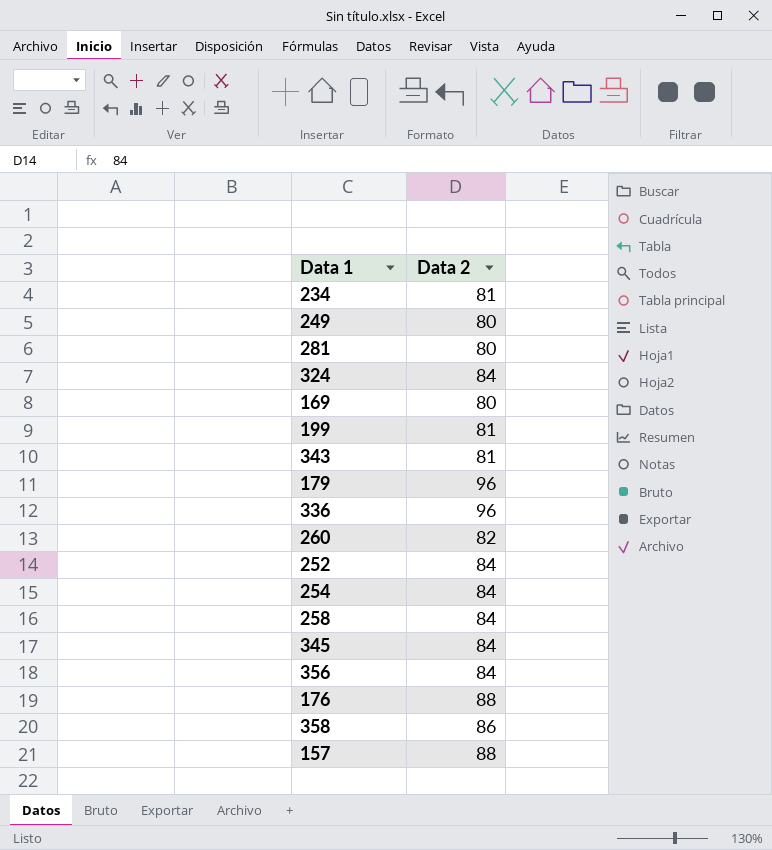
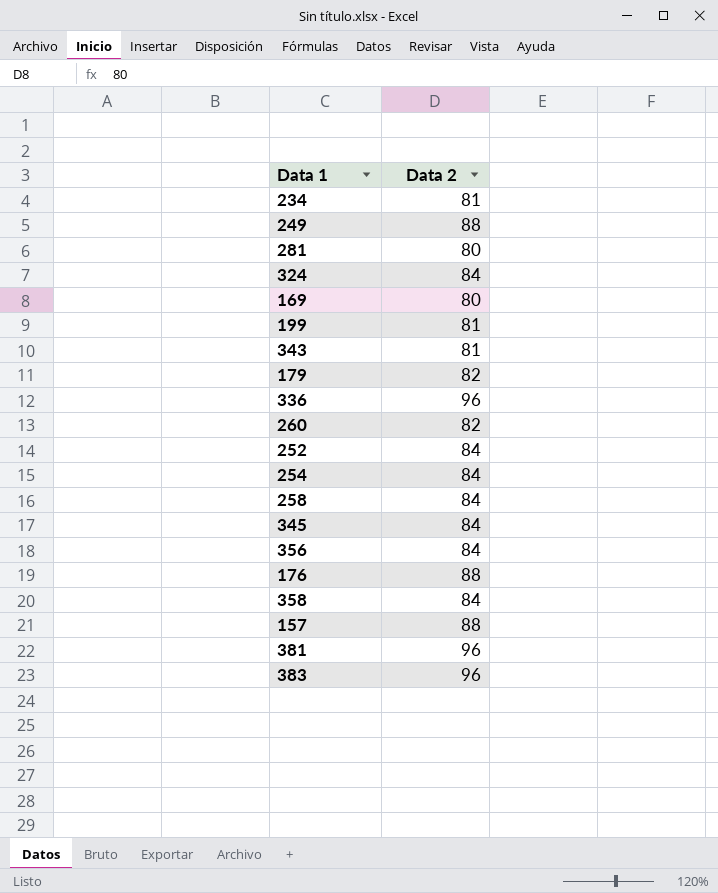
249 | Data 2: 80 -> 88
179 | Data 2: 96 -> 82
358 | Data 2: 86 -> 84
row 381: none -> 96
row 383: none -> 96

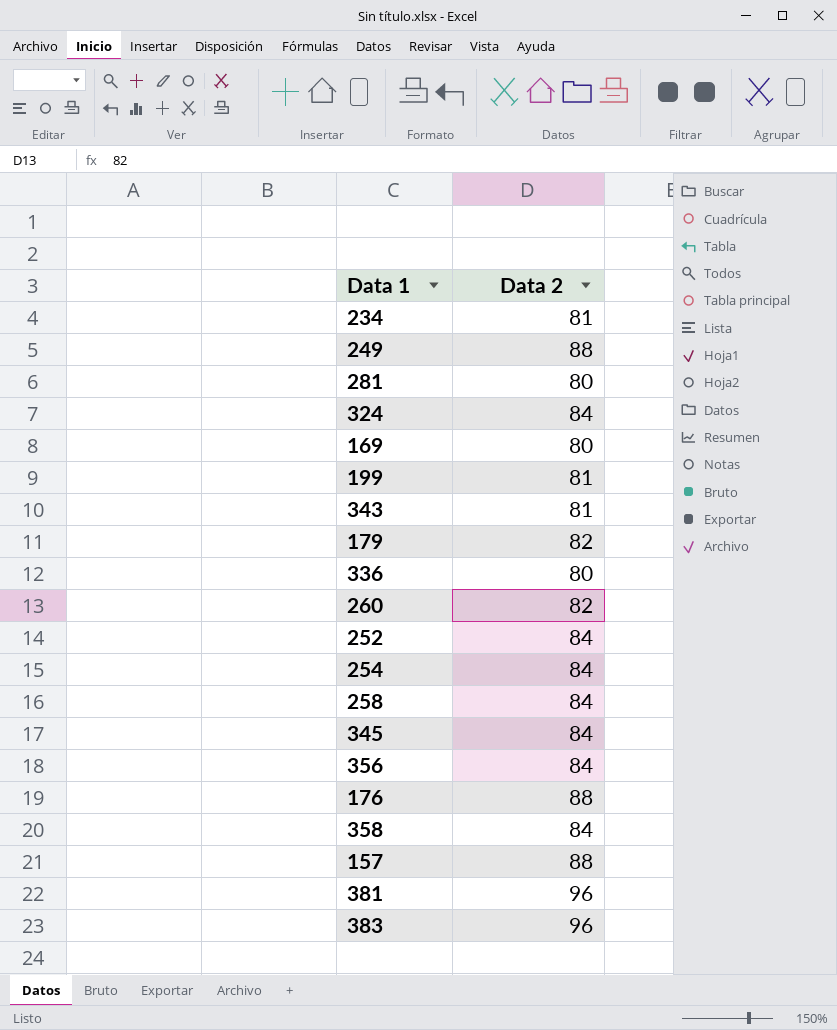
336 | Data 2: 96 -> 80

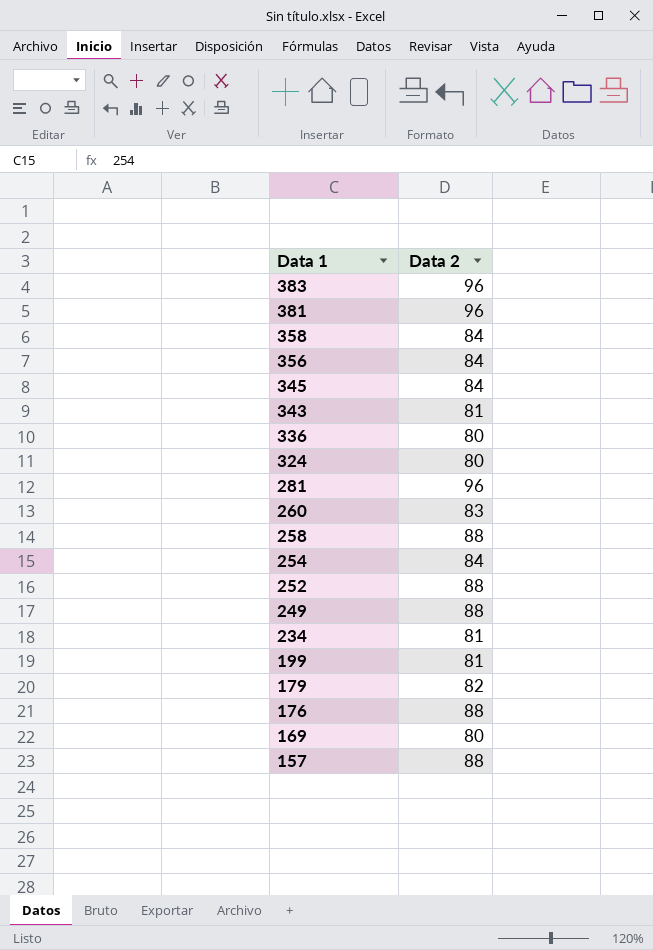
row order: none -> Data 1 descending
324 | Data 2: 84 -> 80
281 | Data 2: 80 -> 96
260 | Data 2: 82 -> 83
258 | Data 2: 84 -> 88
252 | Data 2: 84 -> 88

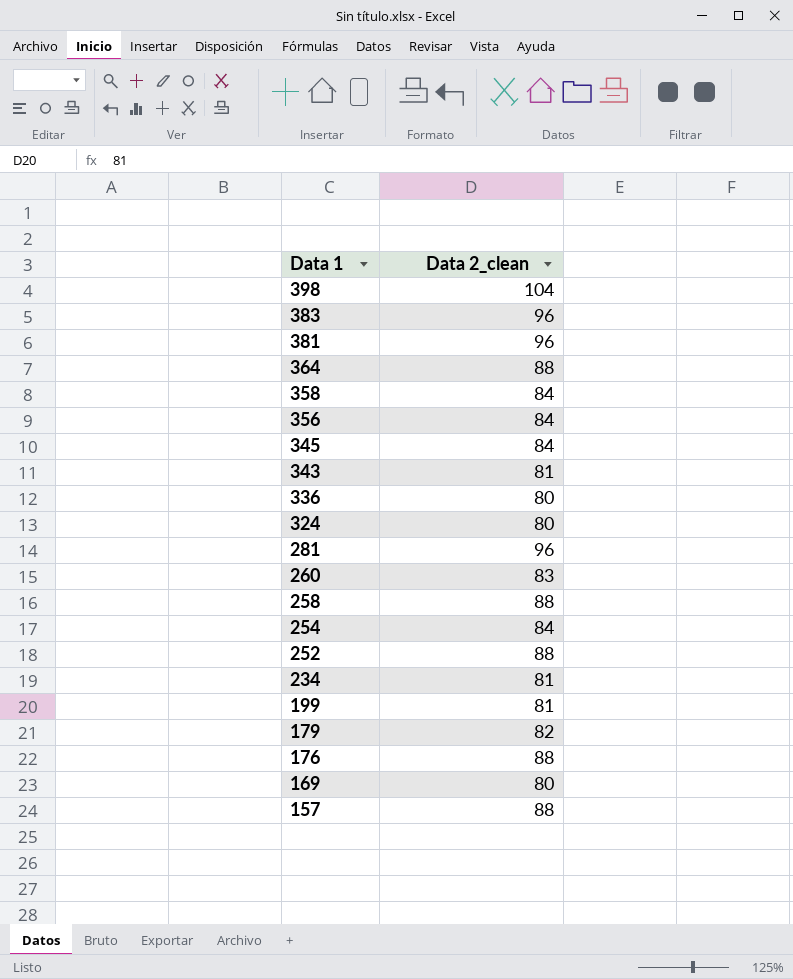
column name: Data 2 -> Data 2_clean
row 249: 88 -> none
row 398: none -> 104
row 364: none -> 88

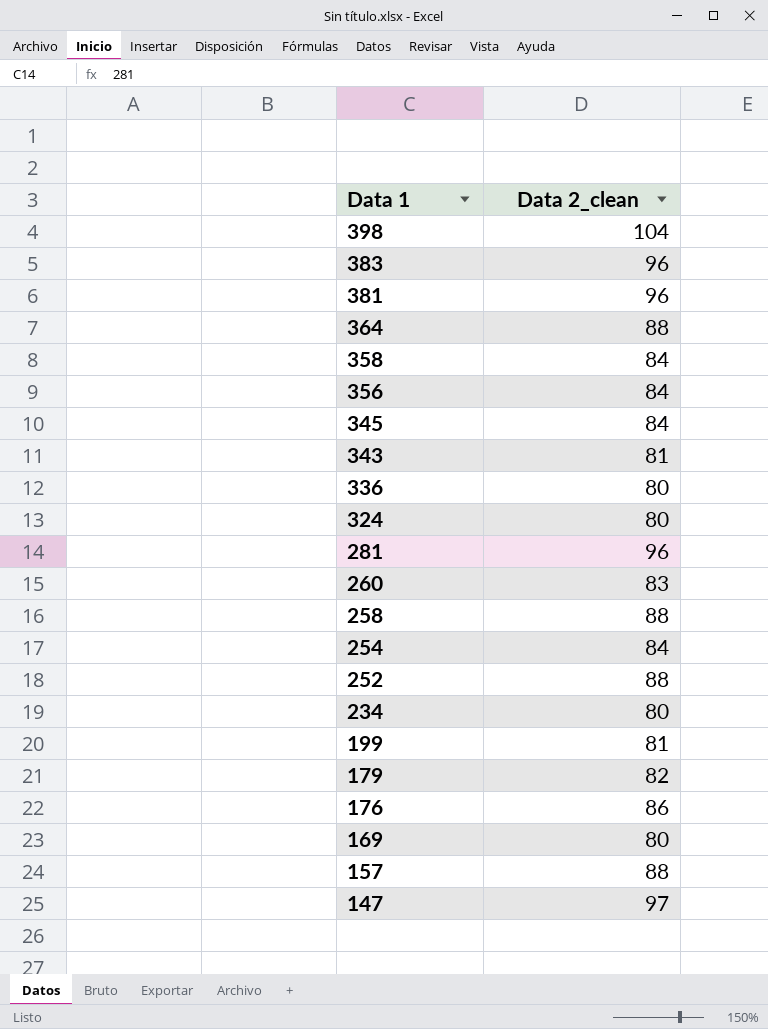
234 | Data 2_clean: 81 -> 80
176 | Data 2_clean: 88 -> 86
row 147: none -> 97

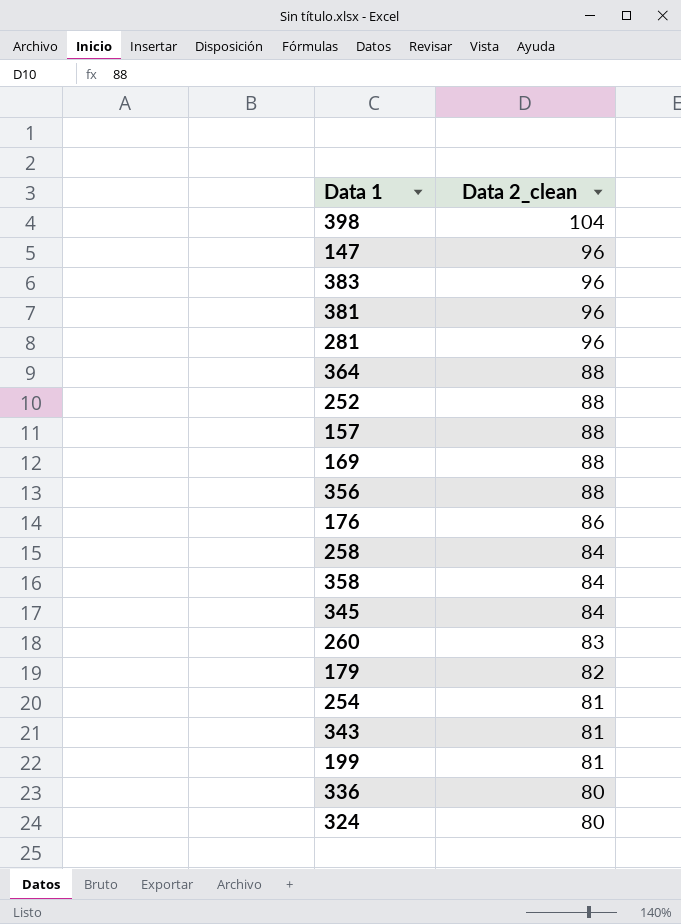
row order: Data 1 descending -> Data 2_clean descending
row 234: 80 -> none
147 | Data 2_clean: 97 -> 96
169 | Data 2_clean: 80 -> 88
356 | Data 2_clean: 84 -> 88
258 | Data 2_clean: 88 -> 84
254 | Data 2_clean: 84 -> 81

